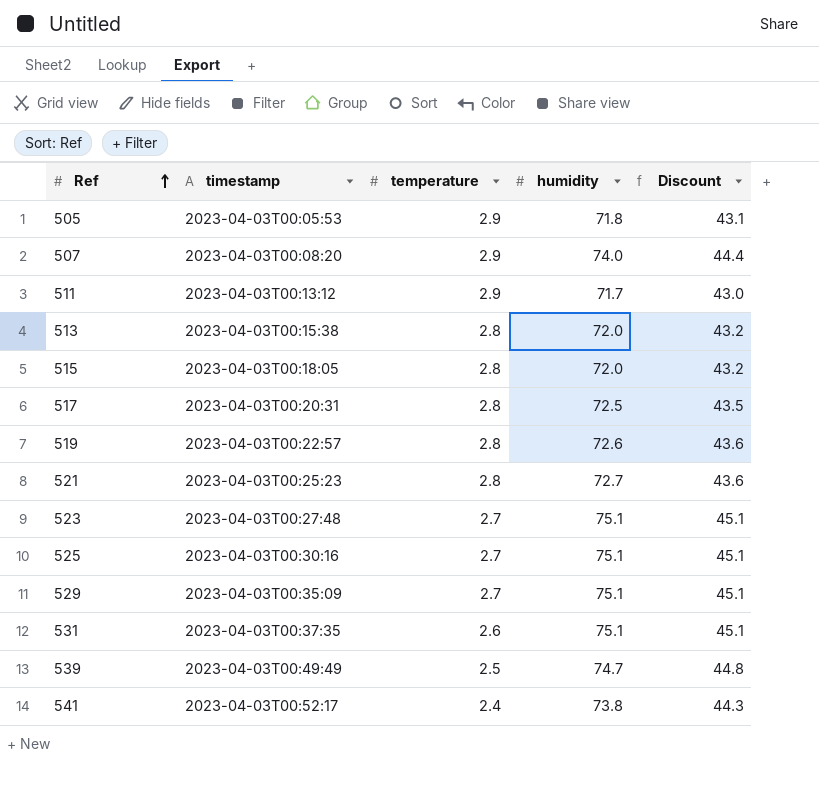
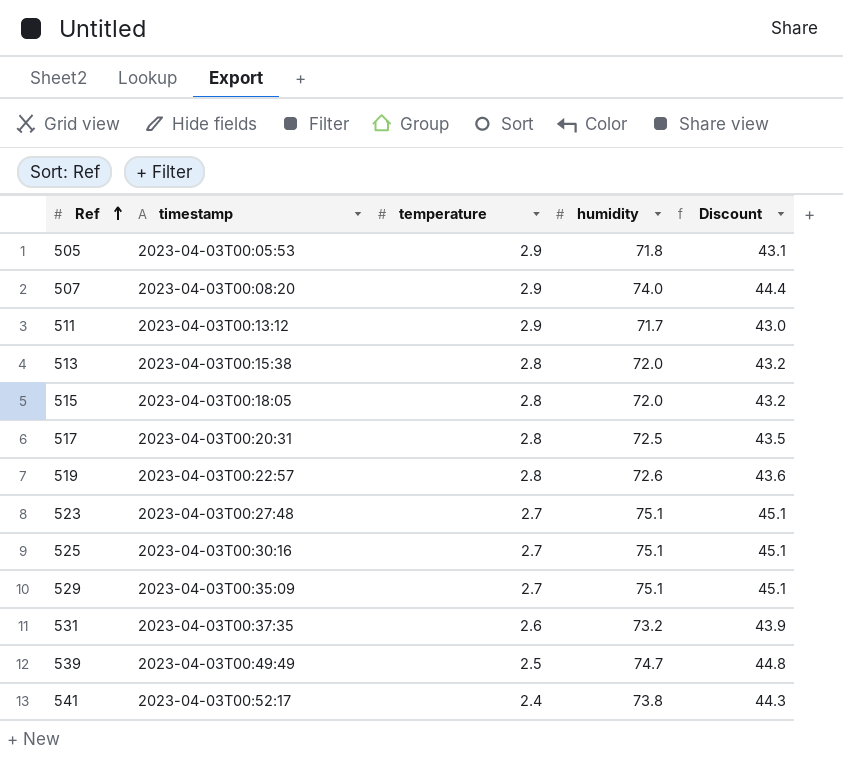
row 521: 2023-04-03T00:25:23 | 2.8 | 72.7 | 43.6 -> none
531 | humidity: 75.1 -> 73.2
531 | Discount: 45.1 -> 43.9

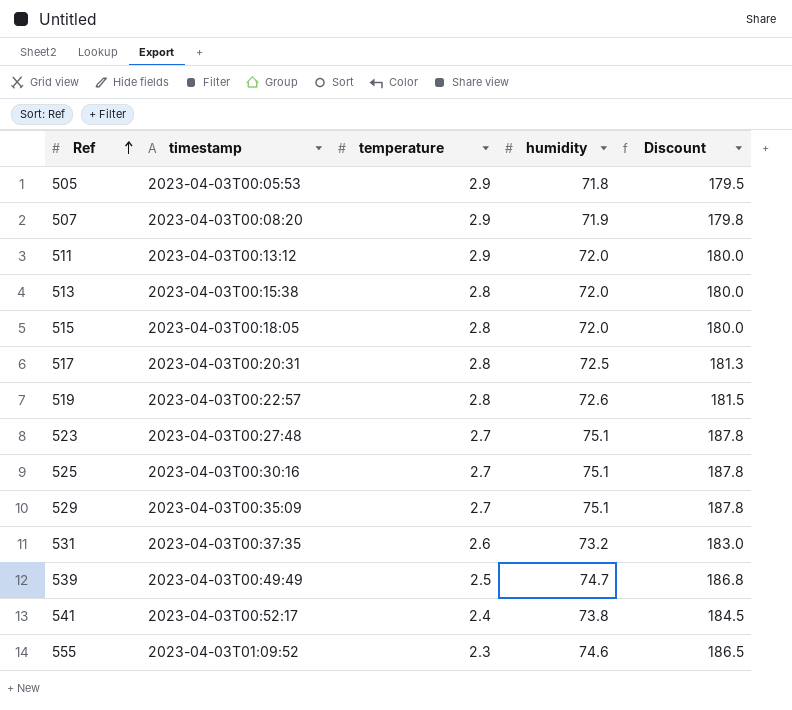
column Discount | formula: [humidity] * 0.6 -> [humidity] * 2.5
507 | humidity: 74.0 -> 71.9
511 | humidity: 71.7 -> 72.0
row 555: none -> 2023-04-03T01:09:52 | 2.3 | 74.6 | 186.5

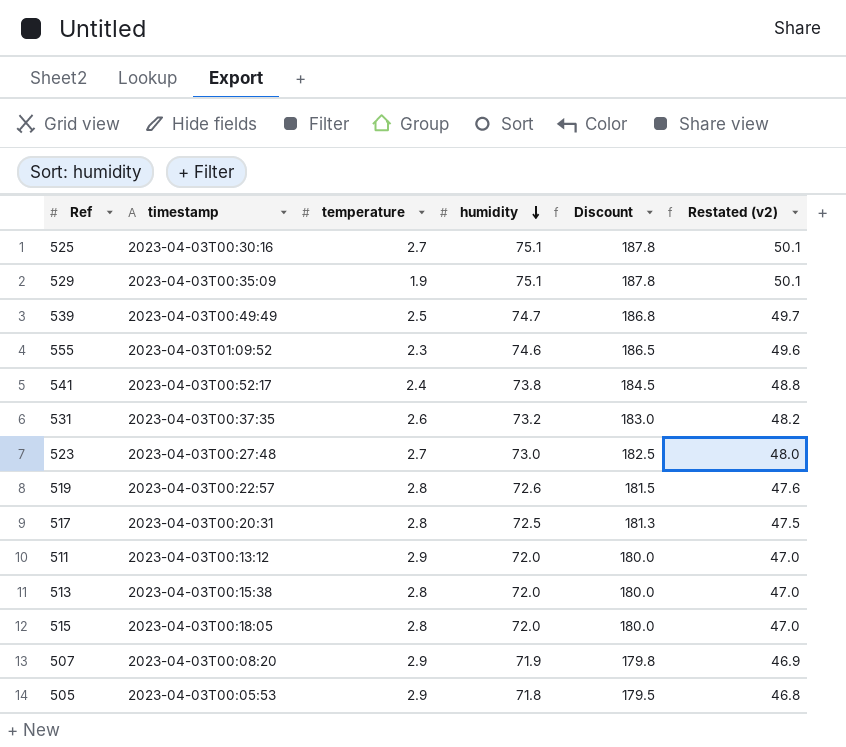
row order: Ref ascending -> humidity descending
column Restated (v2) | formula: none -> [humidity] - 25
529 | temperature: 2.7 -> 1.9
523 | humidity: 75.1 -> 73.0
523 | Discount: 187.8 -> 182.5

